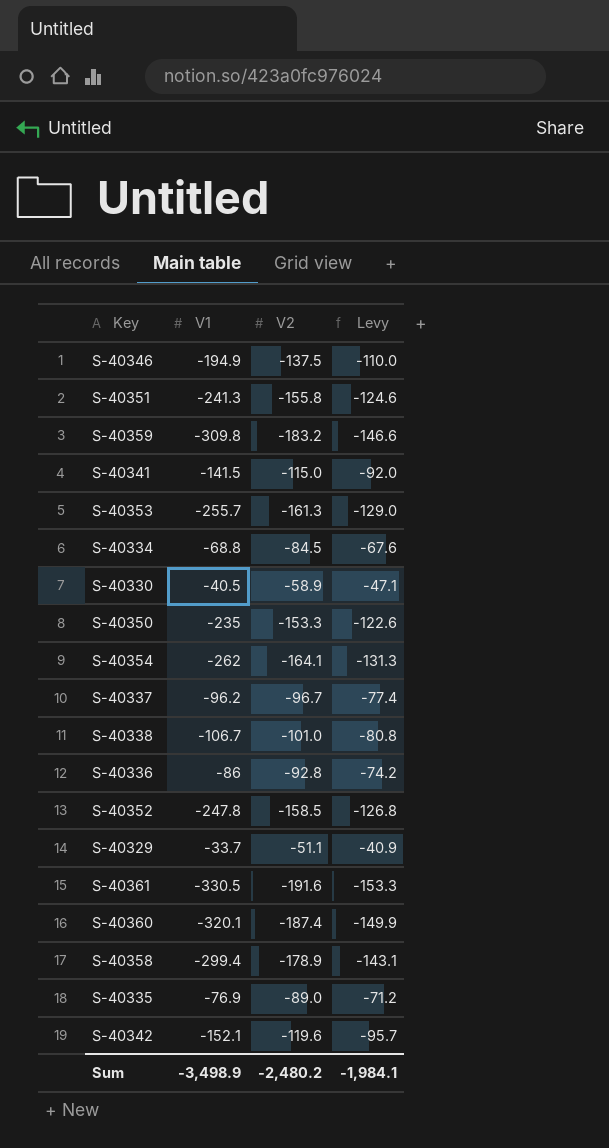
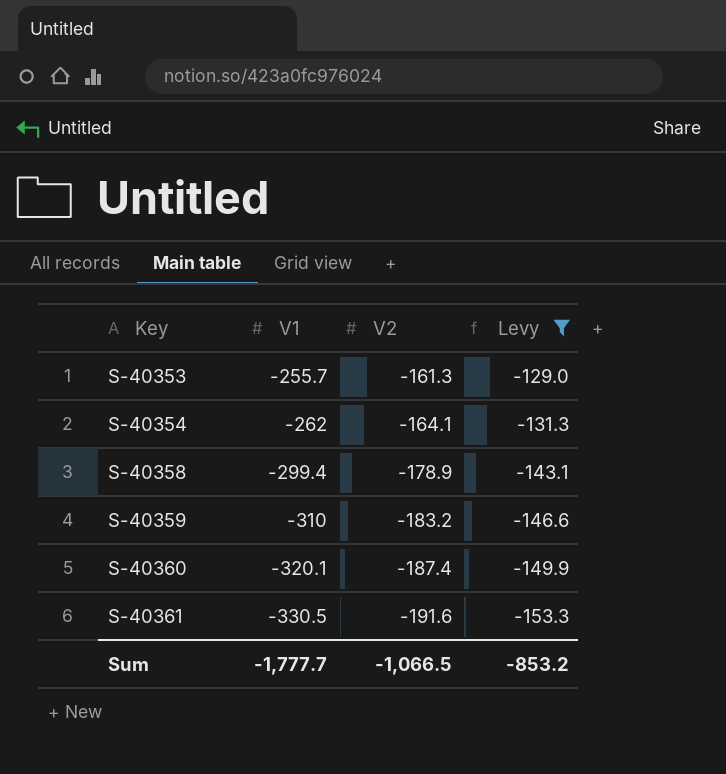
filter: none -> Levy <= -129.0
row order: none -> Key ascending
S-40359 | V1: -309.8 -> -310
Sum | V1: -3,498.9 -> -1,777.7
Sum | V2: -2,480.2 -> -1,066.5
Sum | Levy: -1,984.1 -> -853.2

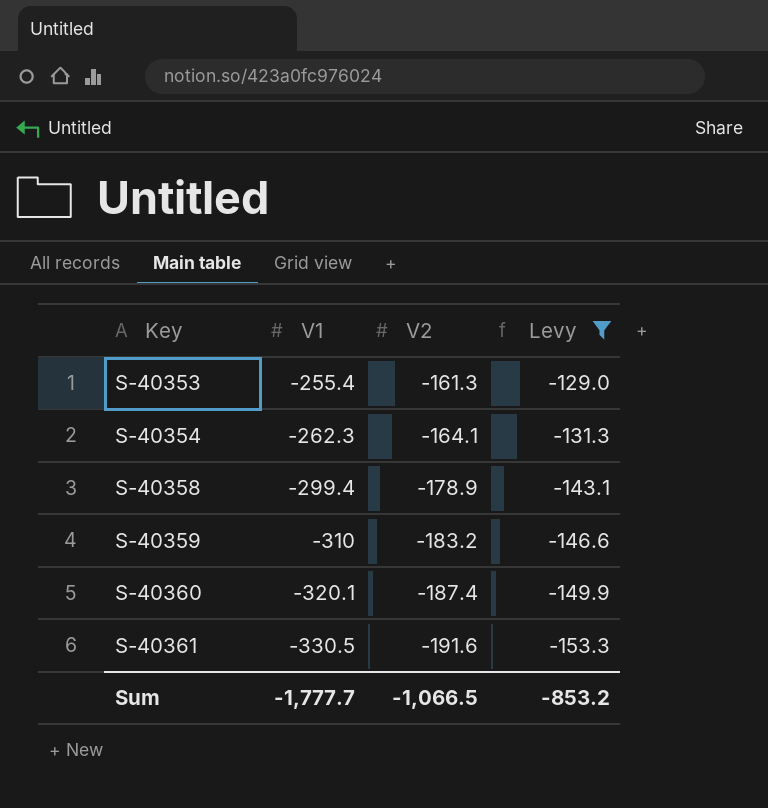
S-40353 | V1: -255.7 -> -255.4
S-40354 | V1: -262 -> -262.3

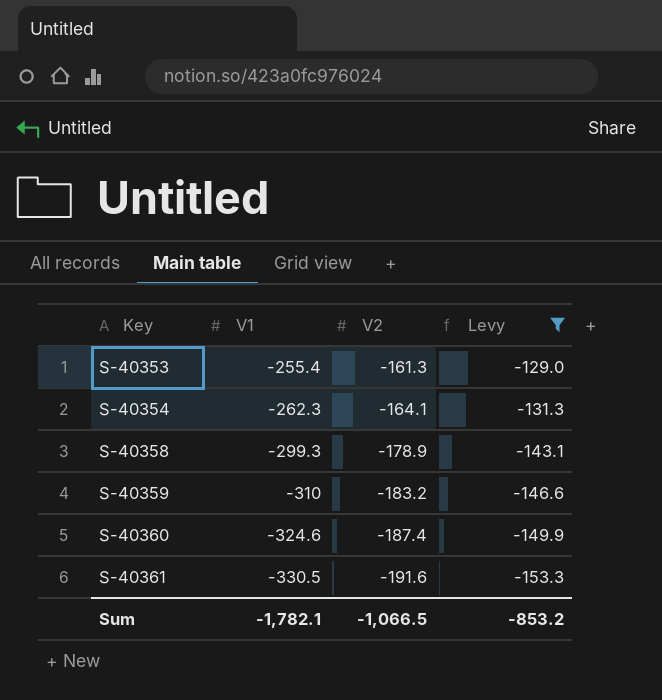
S-40358 | V1: -299.4 -> -299.3
S-40360 | V1: -320.1 -> -324.6
Sum | V1: -1,777.7 -> -1,782.1

